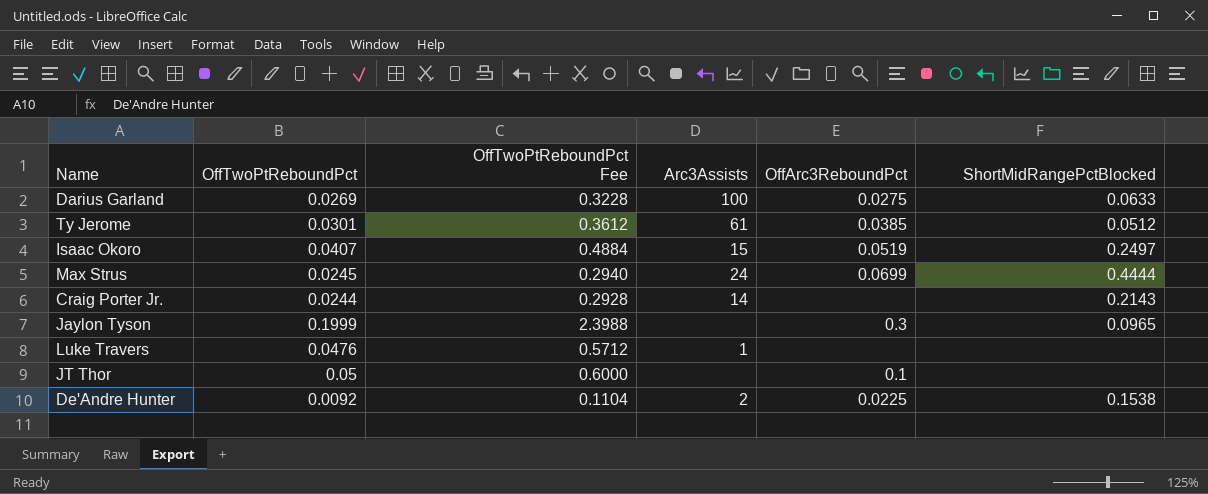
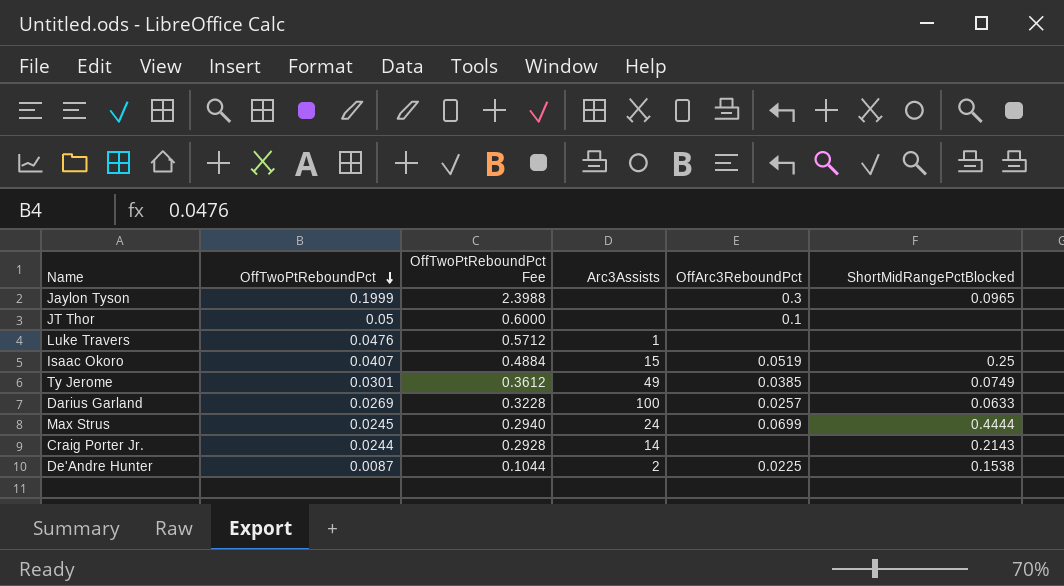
row order: none -> OffTwoPtReboundPct descending
Isaac Okoro | ShortMidRangePctBlocked: 0.2497 -> 0.25
Ty Jerome | Arc3Assists: 61 -> 49
Ty Jerome | ShortMidRangePctBlocked: 0.0512 -> 0.0749
Darius Garland | OffArc3ReboundPct: 0.0275 -> 0.0257
De'Andre Hunter | OffTwoPtReboundPct: 0.0092 -> 0.0087
De'Andre Hunter | OffTwoPtReboundPct Fee: 0.1104 -> 0.1044

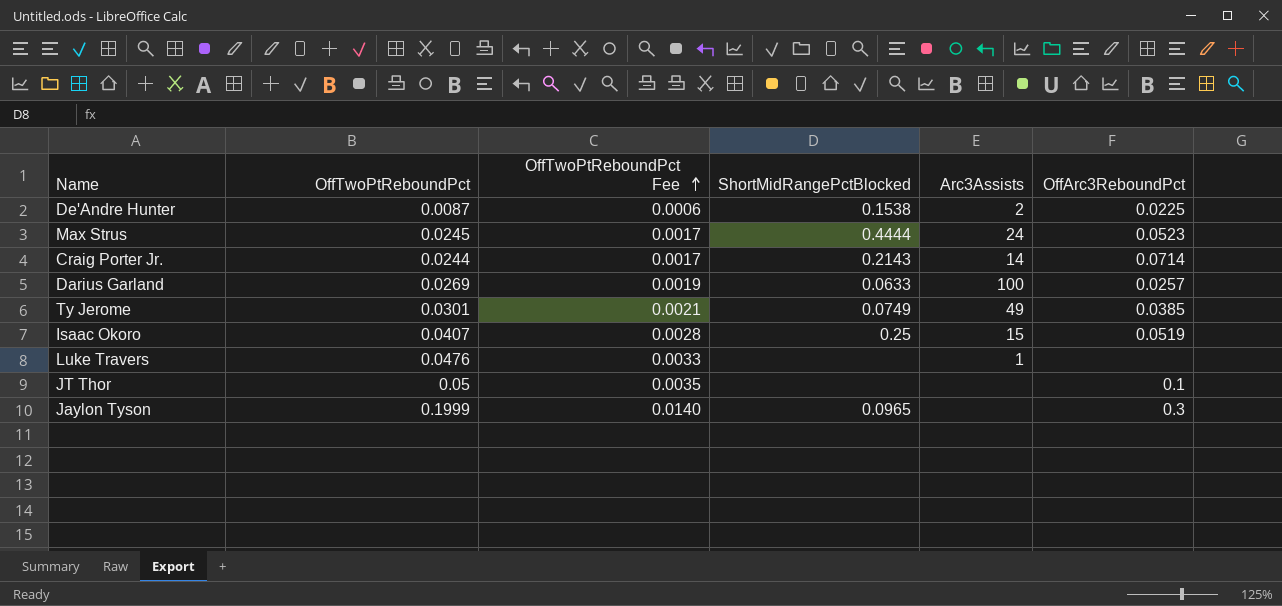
row order: OffTwoPtReboundPct descending -> OffTwoPtReboundPct Fee ascending
column OffTwoPtReboundPct Fee | formula: [OffTwoPtReboundPct] * 12 -> [OffTwoPtReboundPct] * 0.07
column ShortMidRangePctBlocked | position: 6 -> 4
Max Strus | OffArc3ReboundPct: 0.0699 -> 0.0523
Craig Porter Jr. | OffArc3ReboundPct: none -> 0.0714

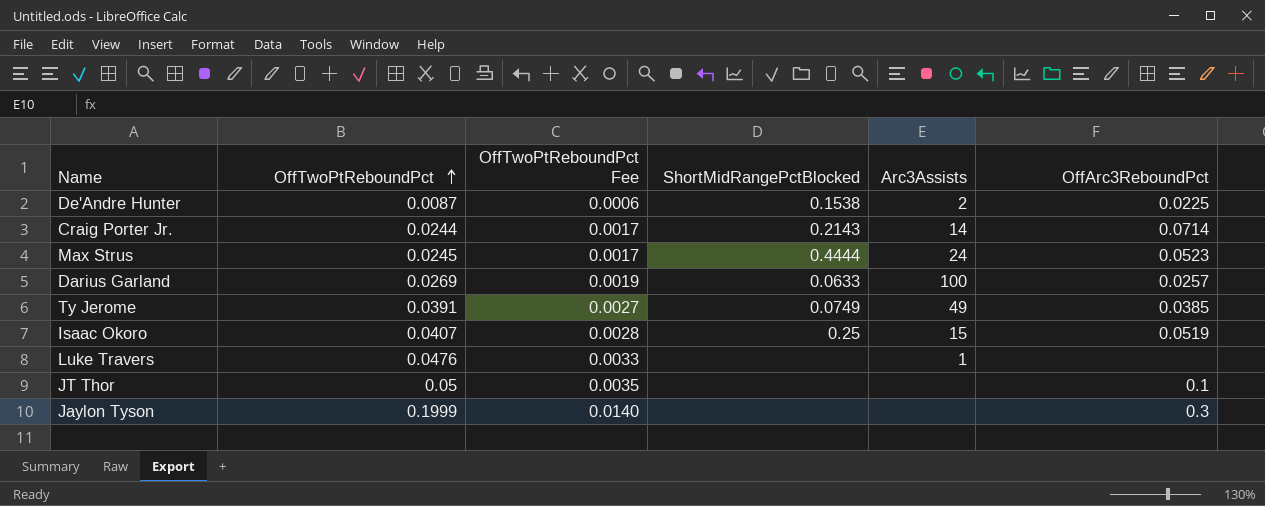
row order: OffTwoPtReboundPct Fee ascending -> OffTwoPtReboundPct ascending
Ty Jerome | OffTwoPtReboundPct: 0.0301 -> 0.0391
Ty Jerome | OffTwoPtReboundPct Fee: 0.0021 -> 0.0027
Jaylon Tyson | ShortMidRangePctBlocked: 0.0965 -> none

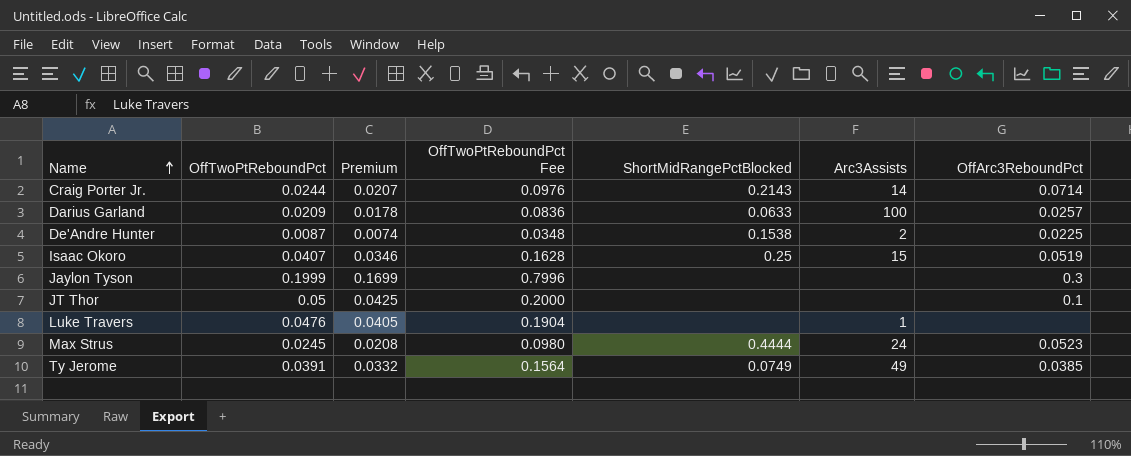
row order: OffTwoPtReboundPct ascending -> Name ascending
column Premium | formula: none -> [OffTwoPtReboundPct] * 0.85
column OffTwoPtReboundPct Fee | formula: [OffTwoPtReboundPct] * 0.07 -> [OffTwoPtReboundPct] * 4
Darius Garland | OffTwoPtReboundPct: 0.0269 -> 0.0209

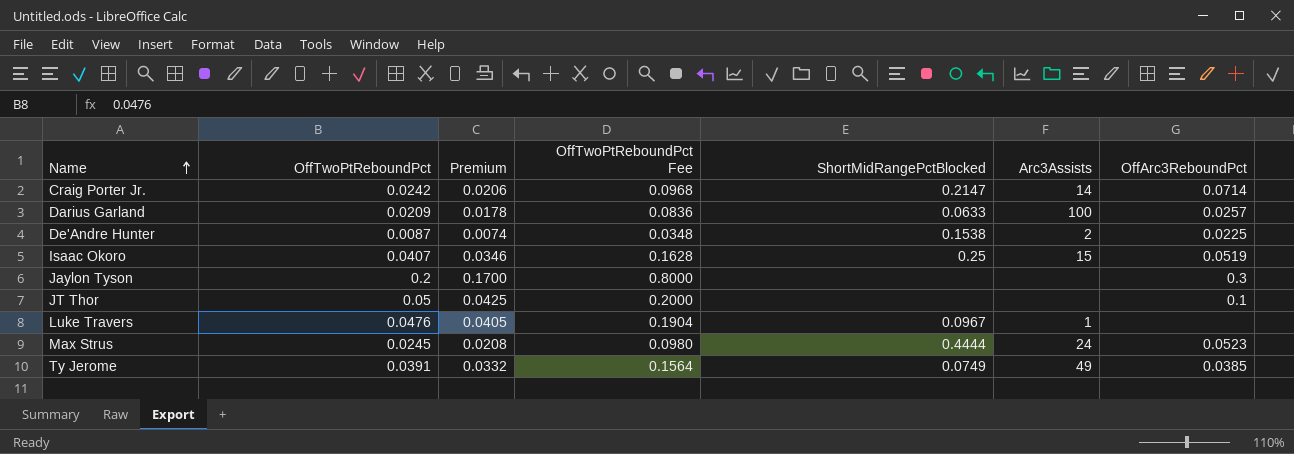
Craig Porter Jr. | OffTwoPtReboundPct: 0.0244 -> 0.0242
Craig Porter Jr. | Premium: 0.0207 -> 0.0206
Craig Porter Jr. | OffTwoPtReboundPct Fee: 0.0976 -> 0.0968
Craig Porter Jr. | ShortMidRangePctBlocked: 0.2143 -> 0.2147
Jaylon Tyson | OffTwoPtReboundPct: 0.1999 -> 0.2
Jaylon Tyson | Premium: 0.1699 -> 0.1700
Jaylon Tyson | OffTwoPtReboundPct Fee: 0.7996 -> 0.8000
Luke Travers | ShortMidRangePctBlocked: none -> 0.0967

